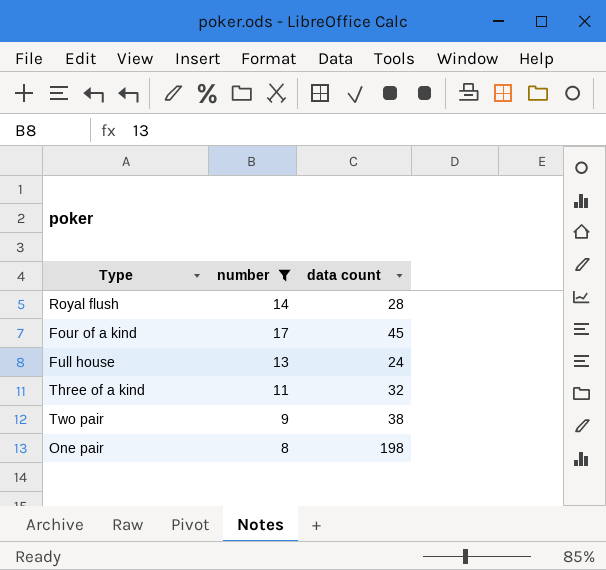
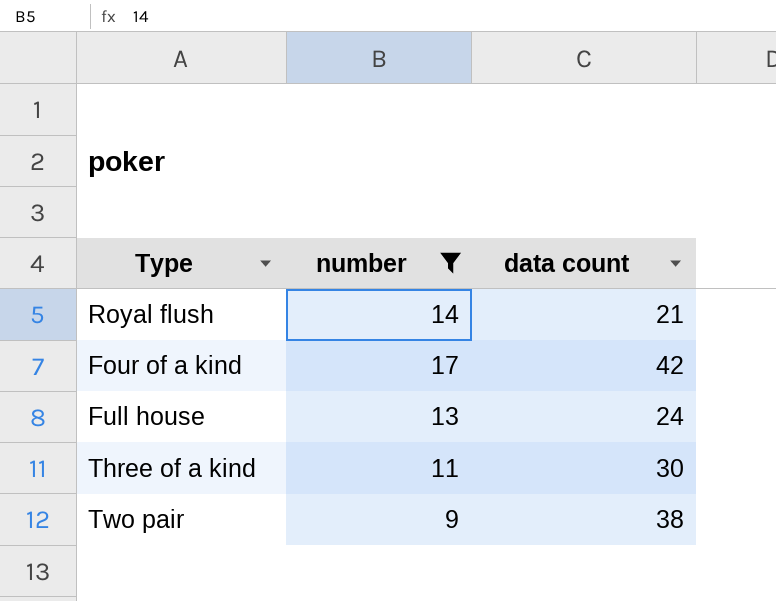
row One pair: 8 | 198 -> none
Royal flush | data count: 28 -> 21
Four of a kind | data count: 45 -> 42
Three of a kind | data count: 32 -> 30

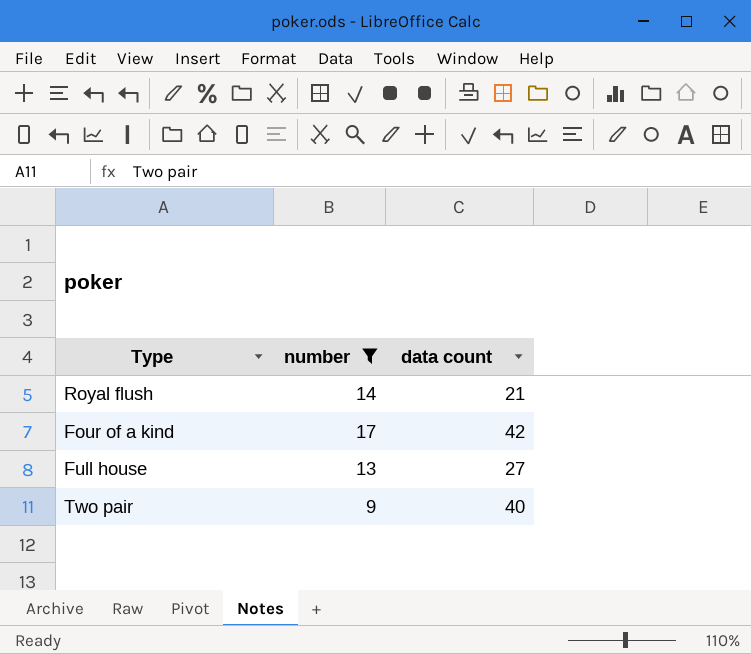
row Three of a kind: 11 | 30 -> none
Full house | data count: 24 -> 27
Two pair | data count: 38 -> 40

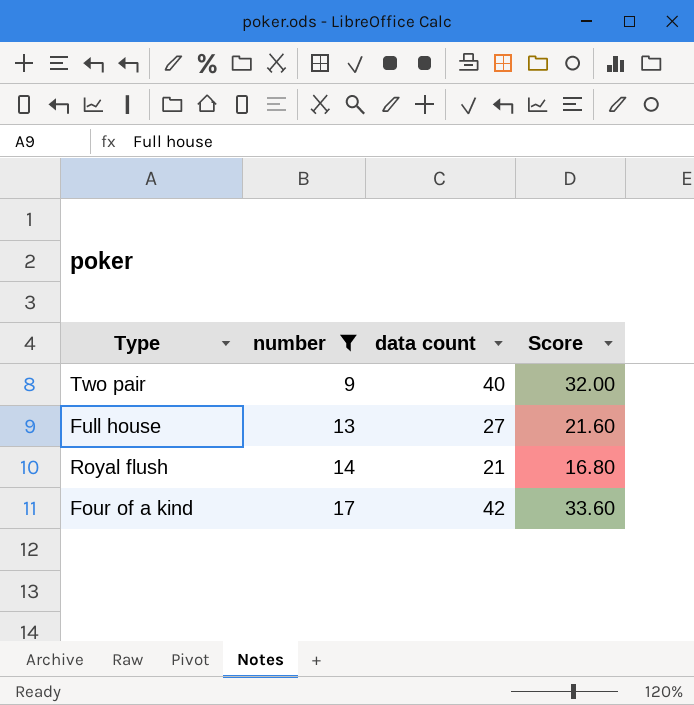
row order: none -> number ascending
column Score | formula: none -> [data count] * 0.8

